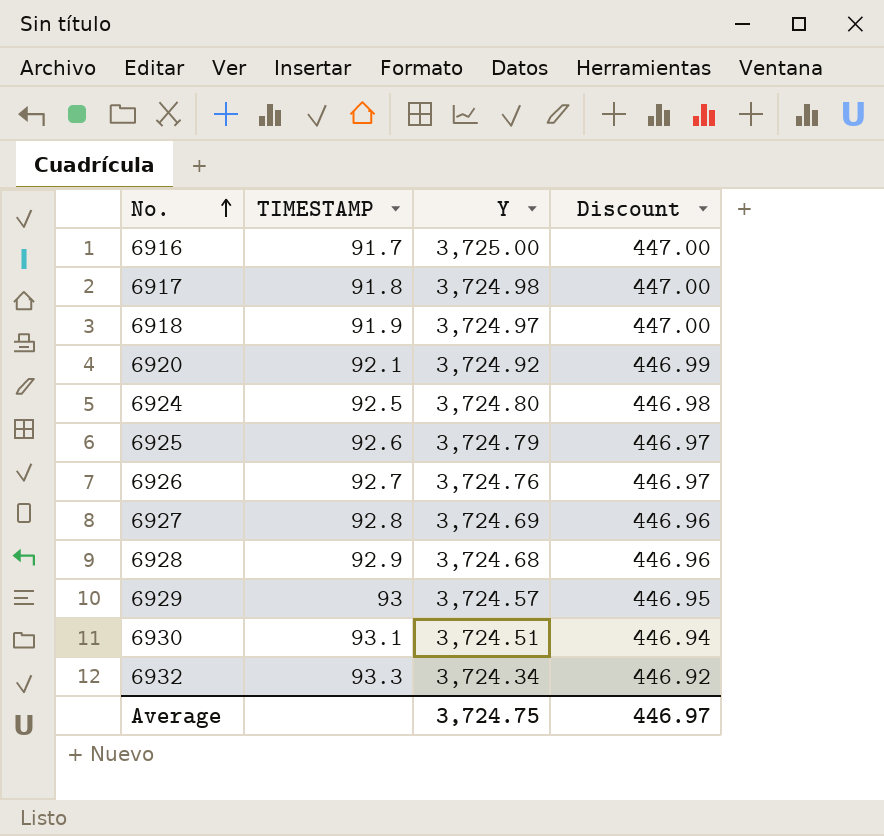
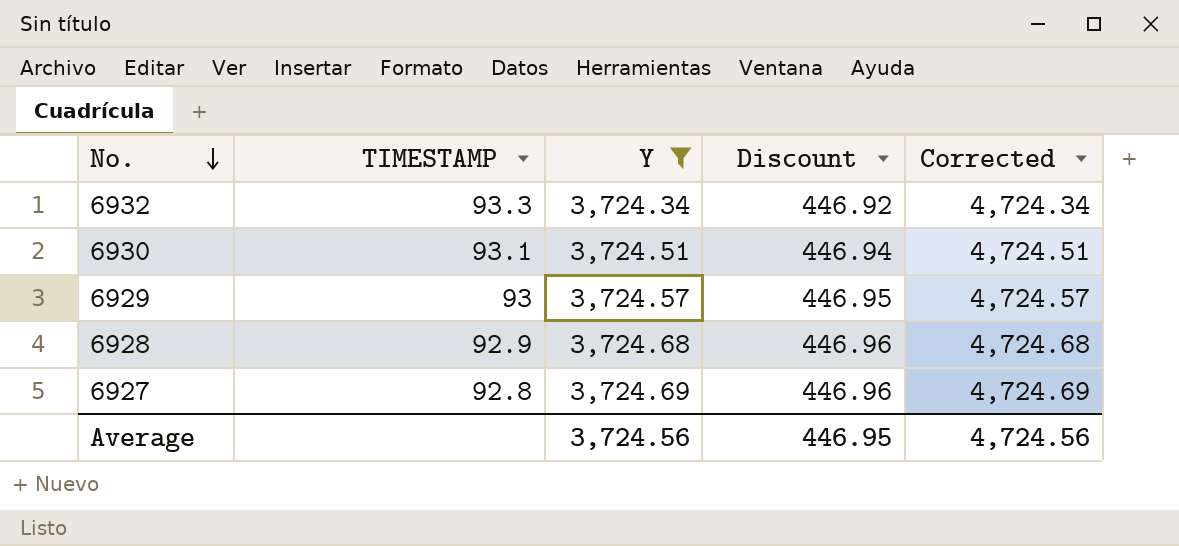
filter: none -> Y <= 3,724.69
row order: No. ascending -> No. descending
column Corrected | formula: none -> [Y] + 1000
Average | Y: 3,724.75 -> 3,724.56
Average | Discount: 446.97 -> 446.95

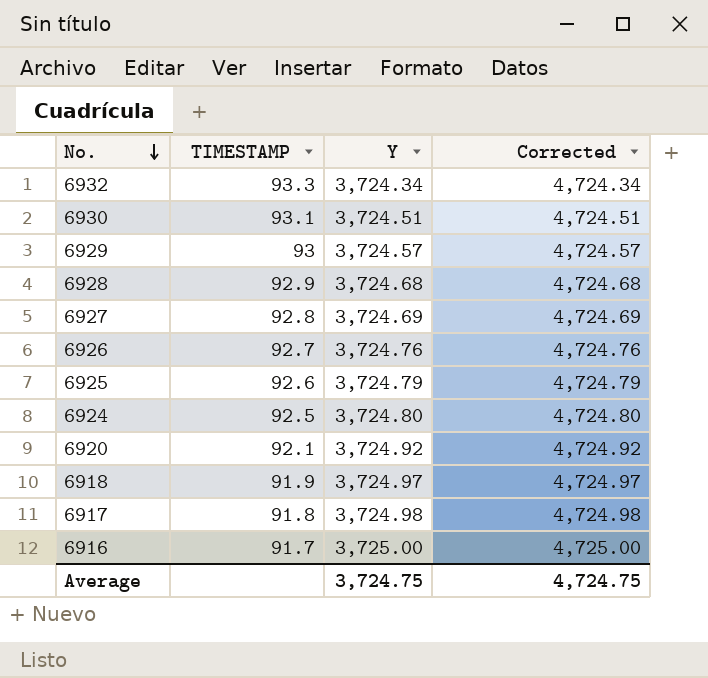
filter: Y <= 3,724.69 -> none
column Discount | formula: [Y] * 0.12 -> none
Average | Y: 3,724.56 -> 3,724.75
Average | Corrected: 4,724.56 -> 4,724.75

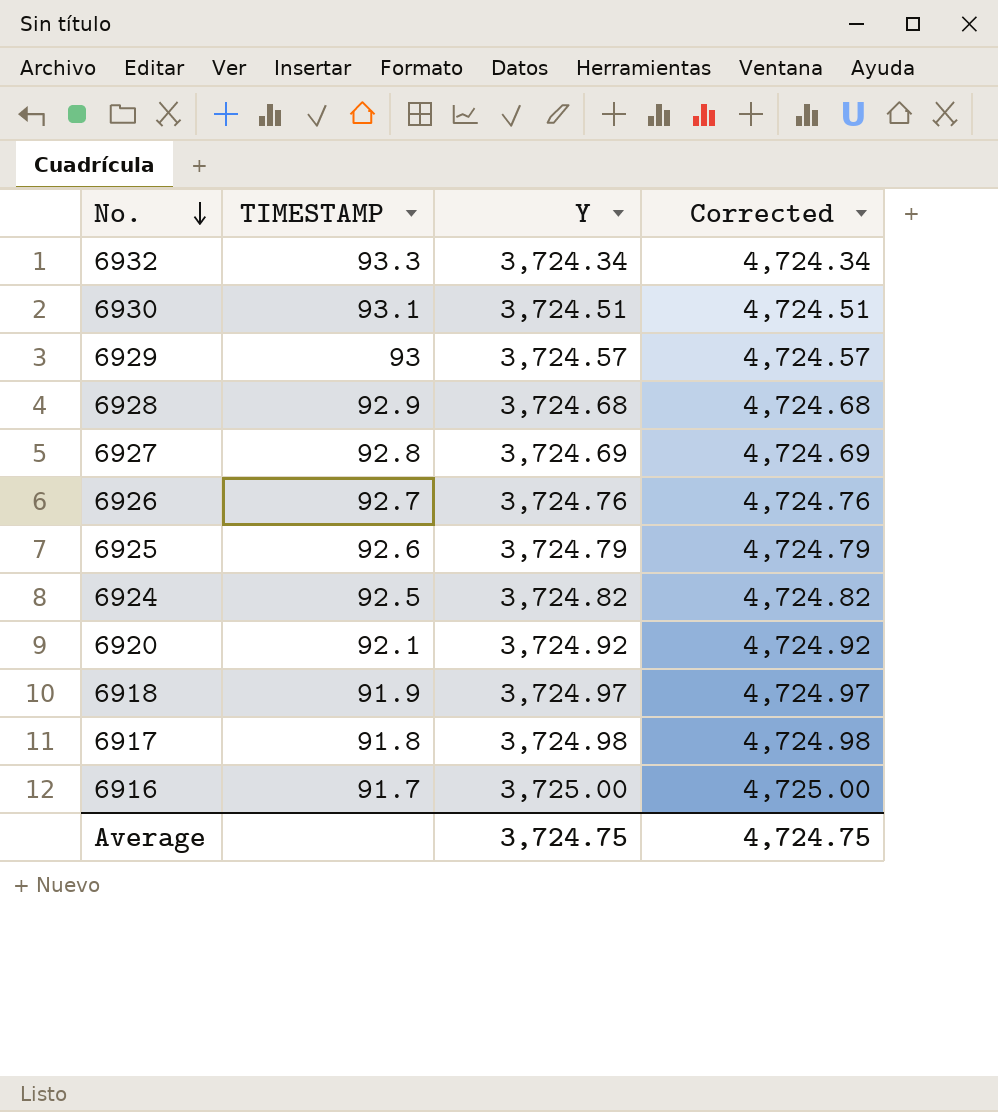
6924 | Y: 3,724.80 -> 3,724.82
6924 | Corrected: 4,724.80 -> 4,724.82

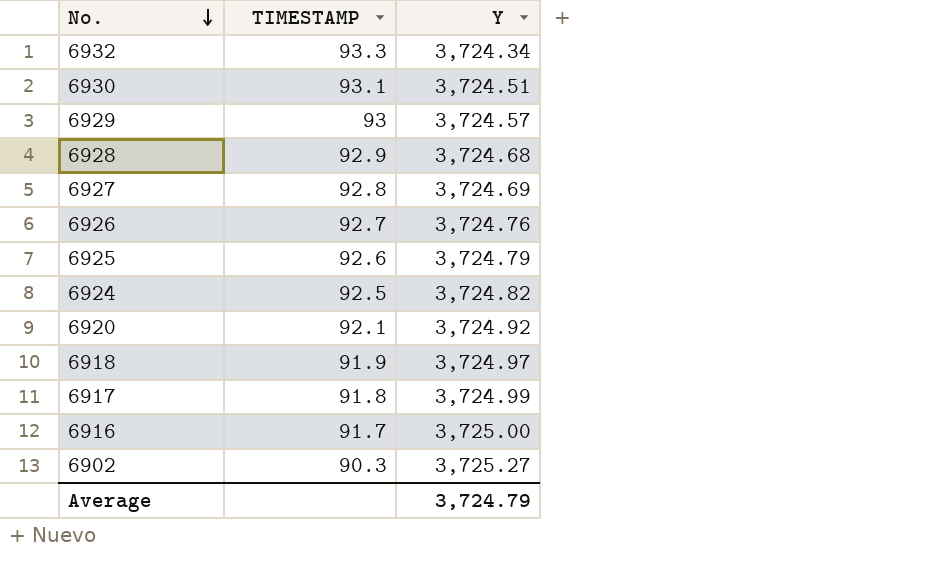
column Corrected | formula: [Y] + 1000 -> none
6917 | Y: 3,724.98 -> 3,724.99
row 6902: none -> 90.3 | 3,725.27
Average | Y: 3,724.75 -> 3,724.79

